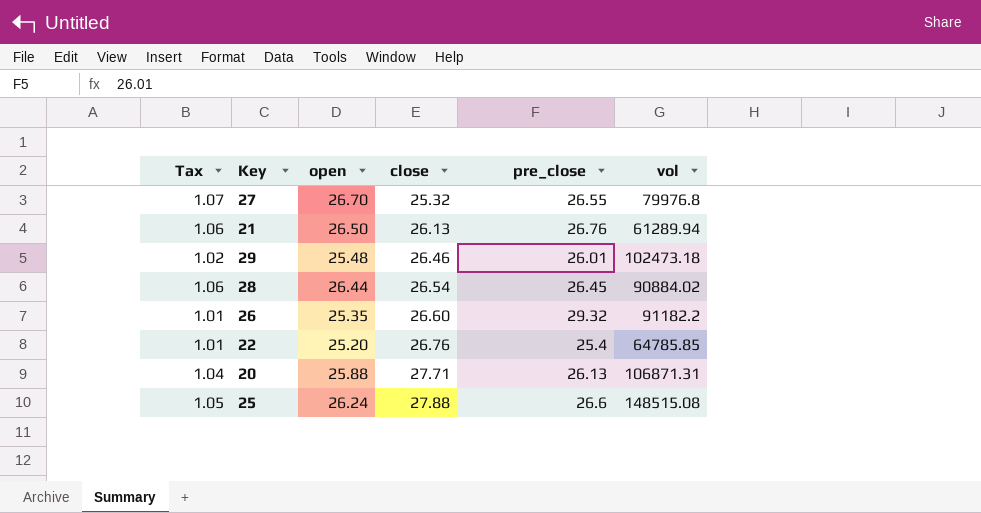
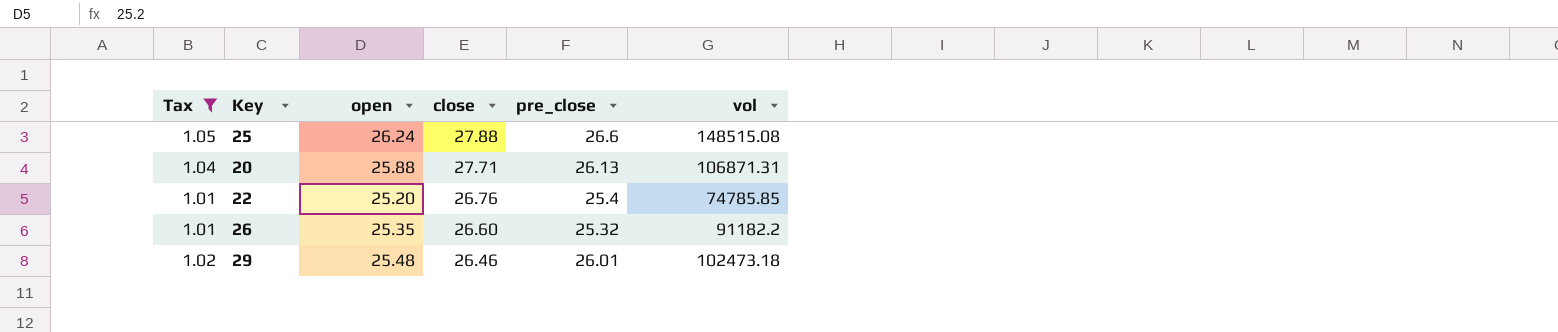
filter: none -> Tax <= 1.05
row order: close ascending -> close descending
22 | vol: 64785.85 -> 74785.85
26 | pre_close: 29.32 -> 25.32

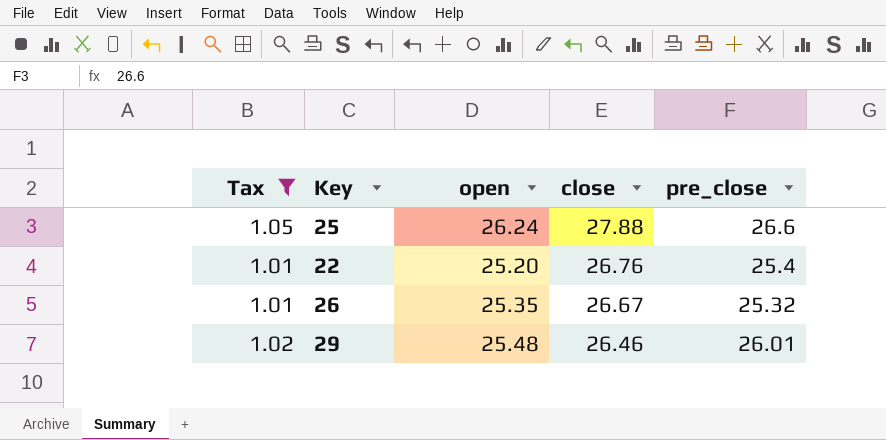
column vol | position: 6 -> none
row 20: 1.04 | 25.88 | 27.71 | 26.13 | 106871.31 -> none
26 | close: 26.60 -> 26.67

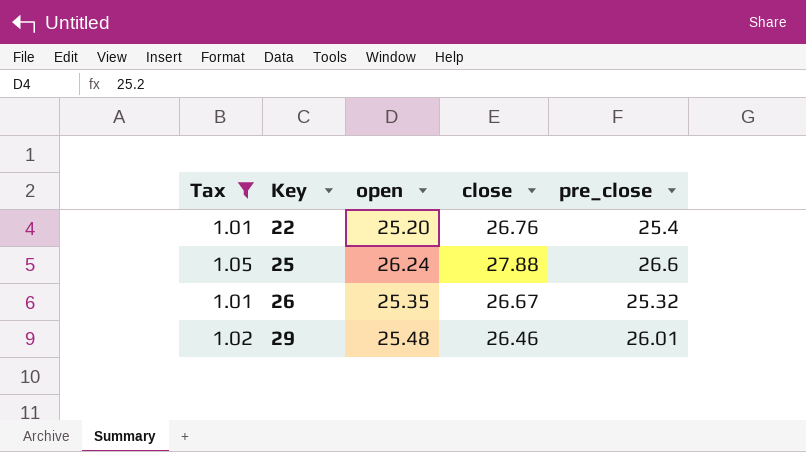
row order: close descending -> Key ascending

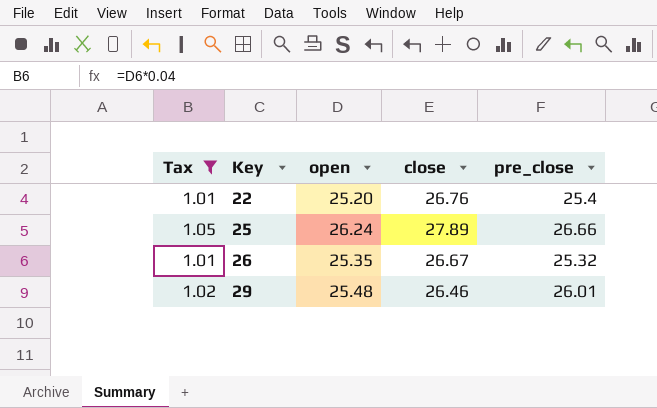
25 | close: 27.88 -> 27.89
25 | pre_close: 26.6 -> 26.66

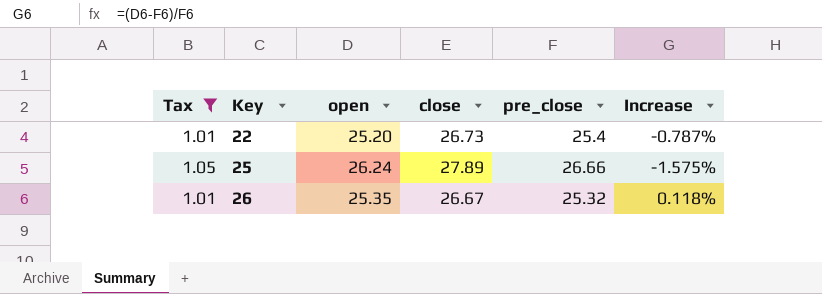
column Increase | formula: none -> ([open] - [pre_close]) / [pre_close]
row 29: 1.02 | 25.48 | 26.46 | 26.01 -> none
22 | close: 26.76 -> 26.73

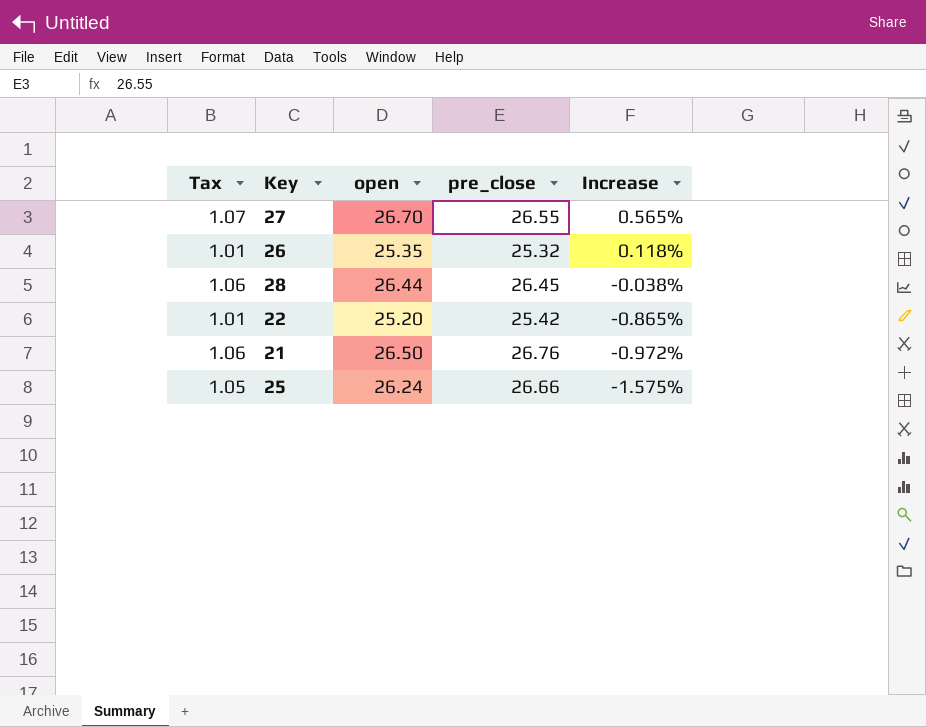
filter: Tax <= 1.05 -> none
row order: Key ascending -> Increase descending
column close | position: 4 -> none
22 | pre_close: 25.4 -> 25.42
22 | Increase: -0.787% -> -0.865%

